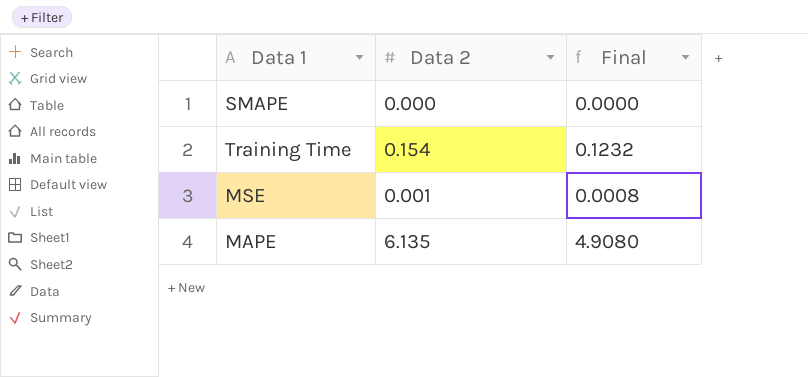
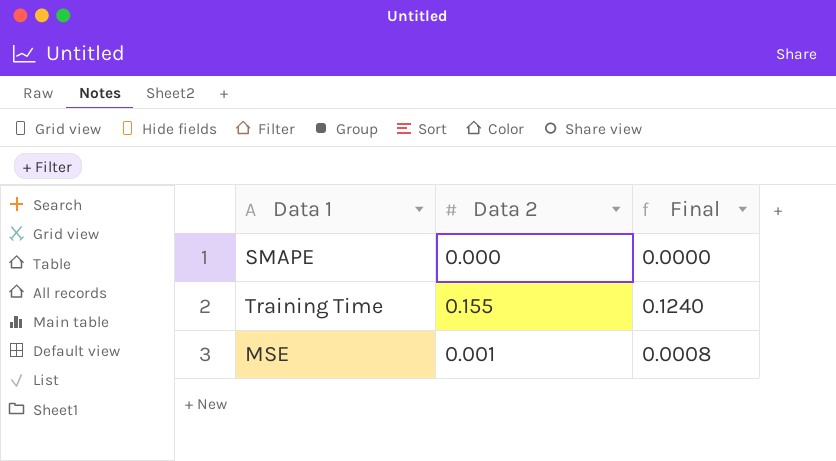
row MAPE: 6.135 | 4.9080 -> none
Training Time | Data 2: 0.154 -> 0.155
Training Time | Final: 0.1232 -> 0.1240

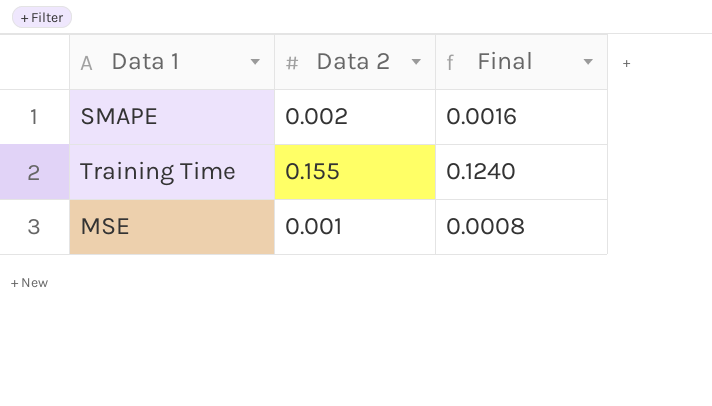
SMAPE | Data 2: 0.000 -> 0.002
SMAPE | Final: 0.0000 -> 0.0016

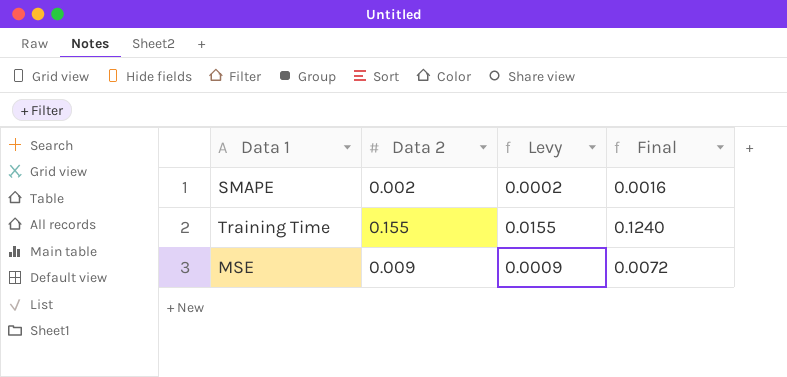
column Levy | formula: none -> [Data 2] * 0.1
MSE | Data 2: 0.001 -> 0.009
MSE | Final: 0.0008 -> 0.0072

